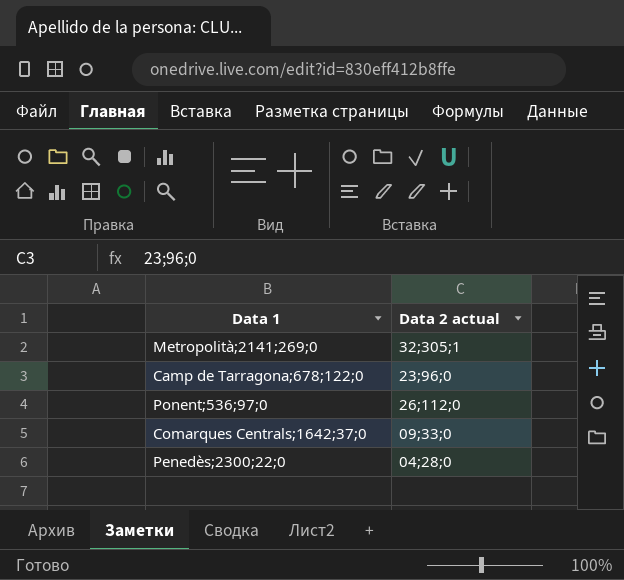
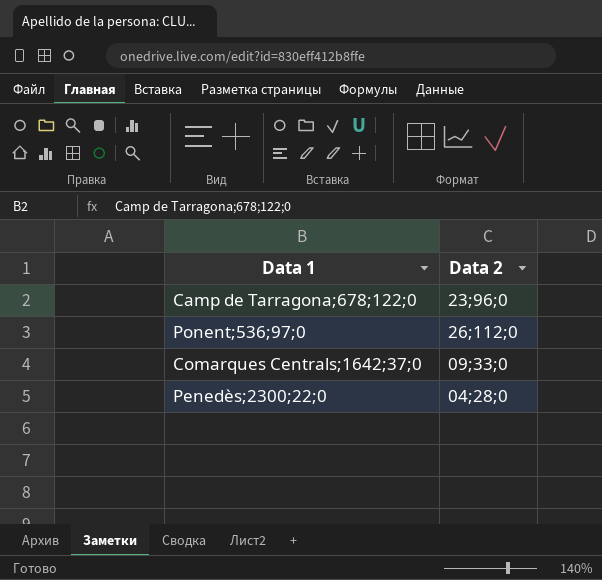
column name: Data 2 actual -> Data 2
row Metropolità;2141;269;0: 32;305;1 -> none

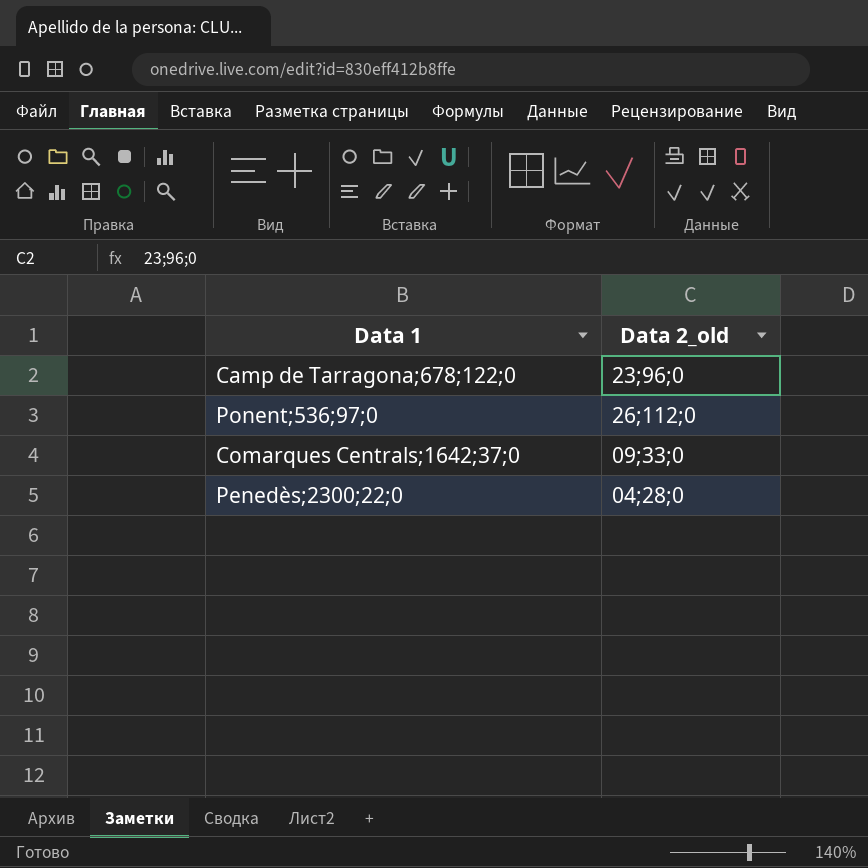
column name: Data 2 -> Data 2_old

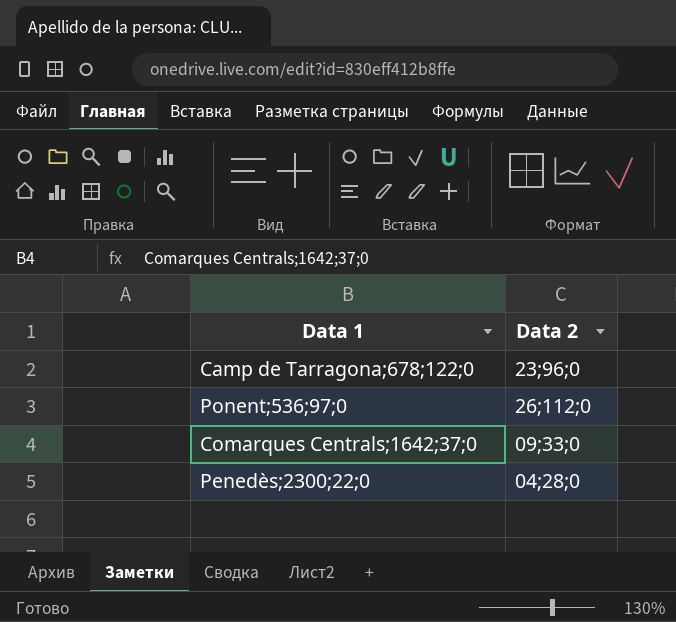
column name: Data 2_old -> Data 2

